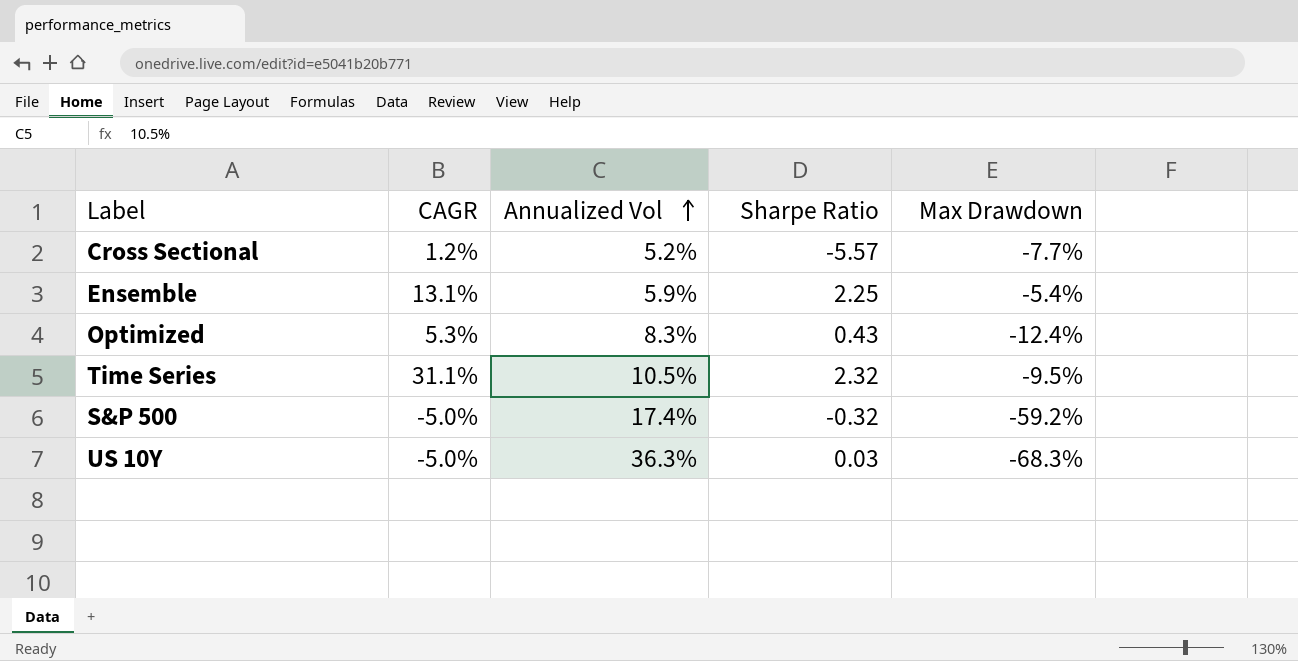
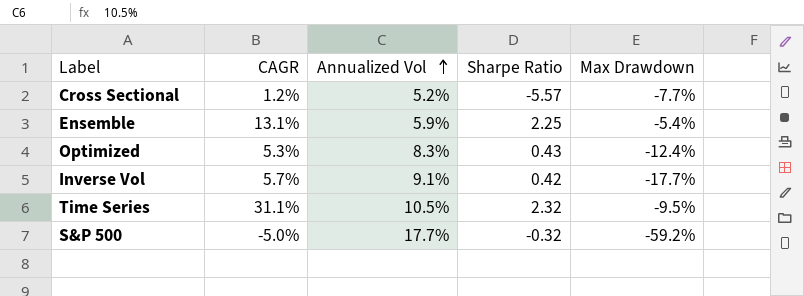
row US 10Y: -5.0% | 36.3% | 0.03 | -68.3% -> none
row Inverse Vol: none -> 5.7% | 9.1% | 0.42 | -17.7%
S&P 500 | Annualized Vol: 17.4% -> 17.7%

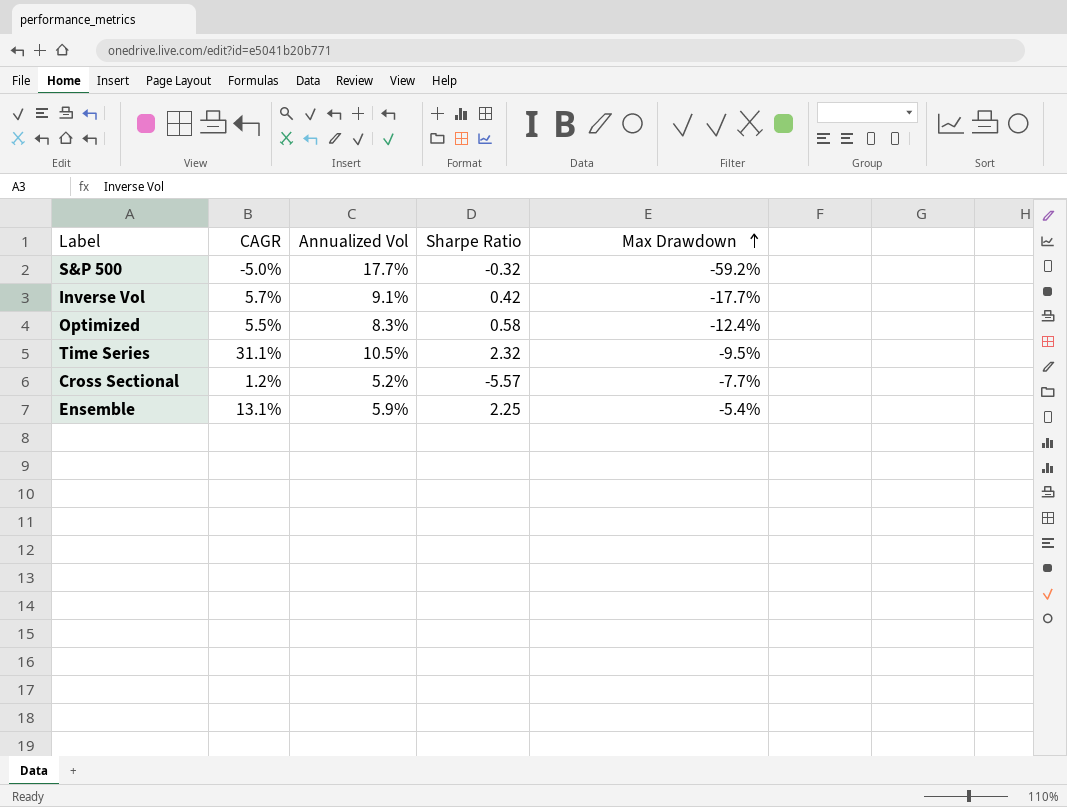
row order: Annualized Vol ascending -> Max Drawdown ascending
Optimized | CAGR: 5.3% -> 5.5%
Optimized | Sharpe Ratio: 0.43 -> 0.58

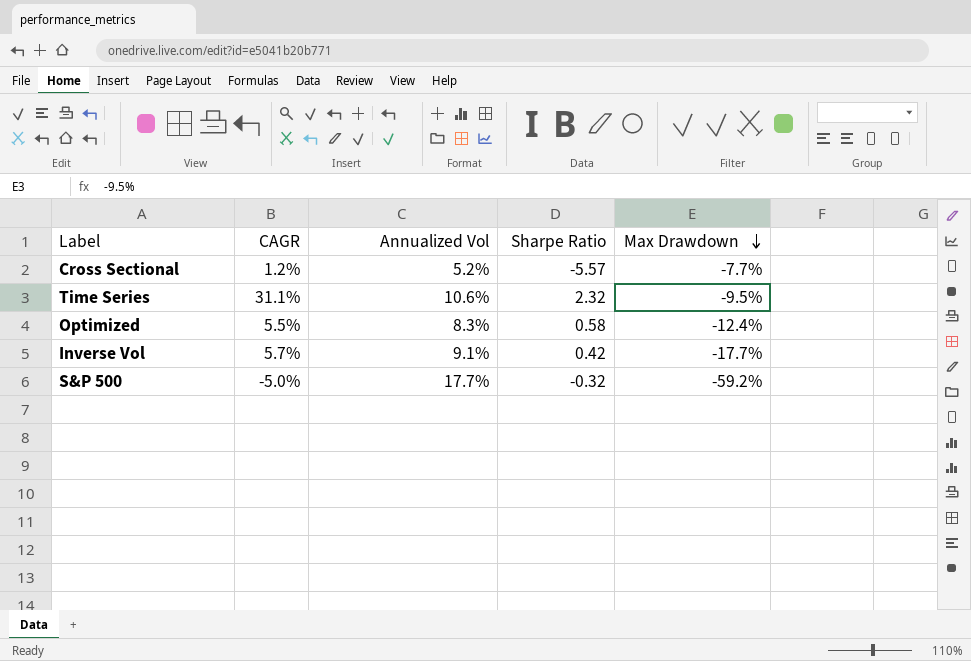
row order: Max Drawdown ascending -> Max Drawdown descending
row Ensemble: 13.1% | 5.9% | 2.25 | -5.4% -> none
Time Series | Annualized Vol: 10.5% -> 10.6%

